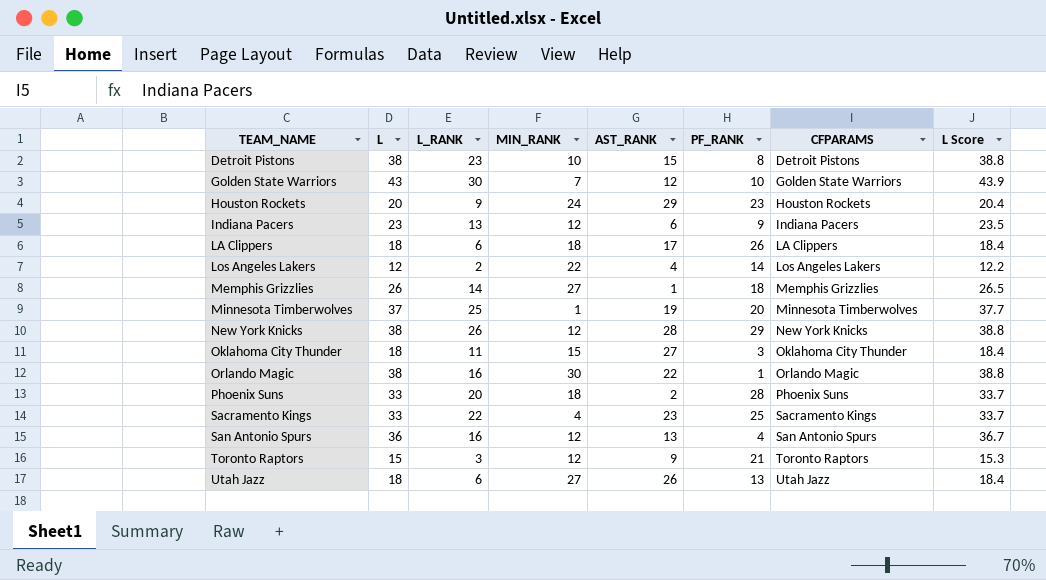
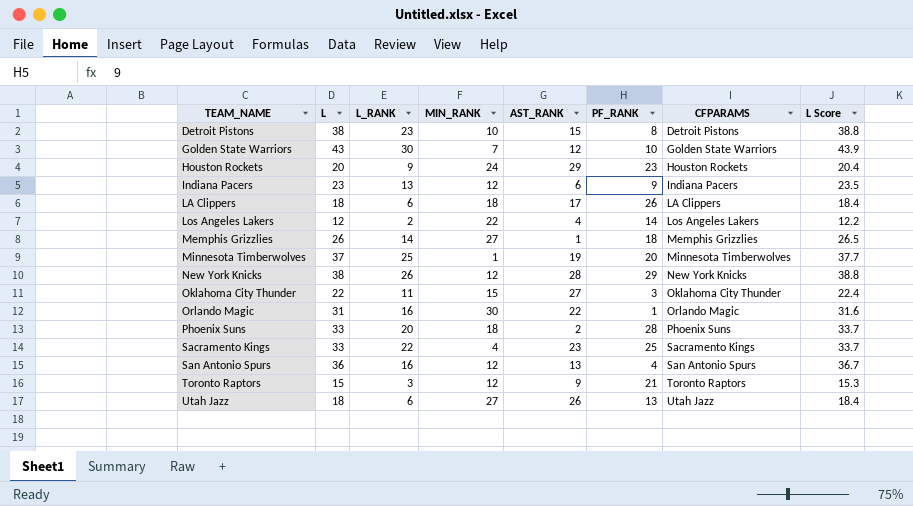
Oklahoma City Thunder | L: 18 -> 22
Oklahoma City Thunder | L Score: 18.4 -> 22.4
Orlando Magic | L: 38 -> 31
Orlando Magic | L Score: 38.8 -> 31.6

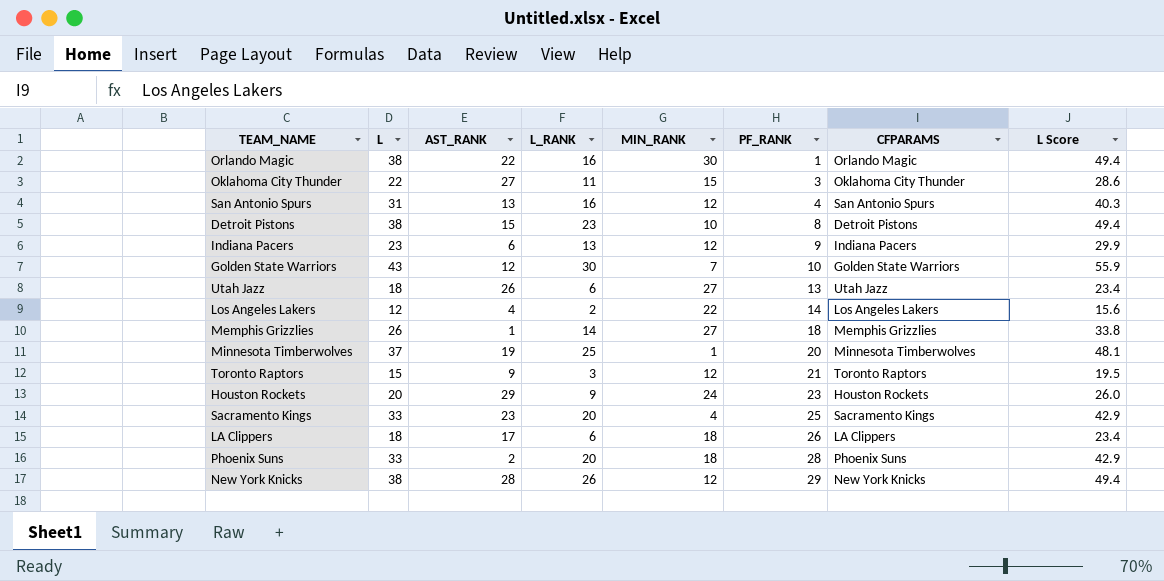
row order: TEAM_NAME ascending -> PF_RANK ascending
column AST_RANK | position: 5 -> 3
column L Score | formula: [L] * 1.02 -> [L] * 1.3
Orlando Magic | L: 31 -> 38
San Antonio Spurs | L: 36 -> 31
Sacramento Kings | L_RANK: 22 -> 20

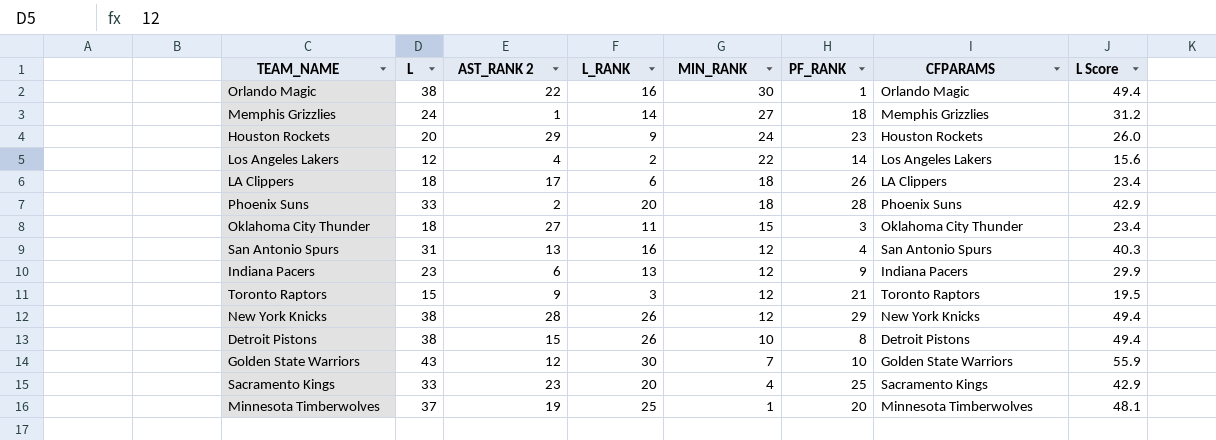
row order: PF_RANK ascending -> MIN_RANK descending
column name: AST_RANK -> AST_RANK 2
row Utah Jazz: 18 | 26 | 6 | 27 | 13 | Utah Jazz | 23.4 -> none
Memphis Grizzlies | L: 26 -> 24
Memphis Grizzlies | L Score: 33.8 -> 31.2
Oklahoma City Thunder | L: 22 -> 18
Oklahoma City Thunder | L Score: 28.6 -> 23.4
Detroit Pistons | L_RANK: 23 -> 26

